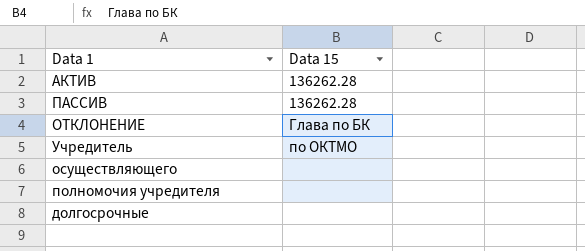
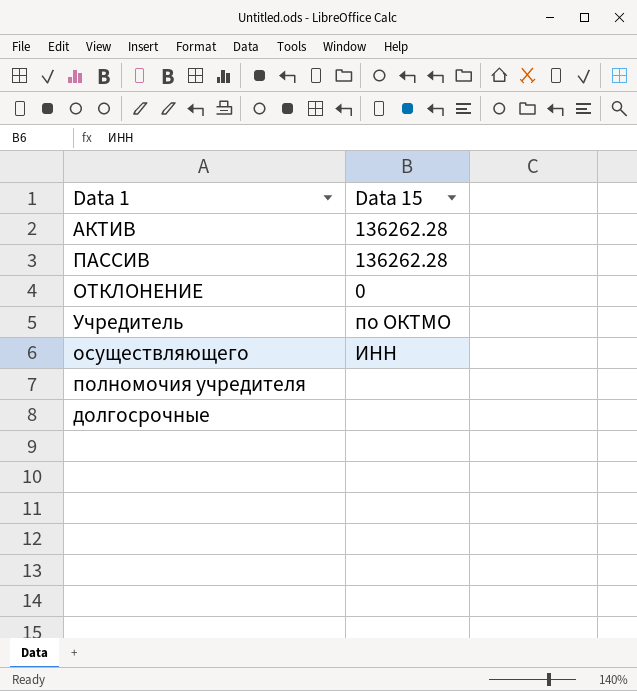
ОТКЛОНЕНИЕ | Data 15: Глава по БК -> 0
осуществляющего | Data 15: none -> ИНН

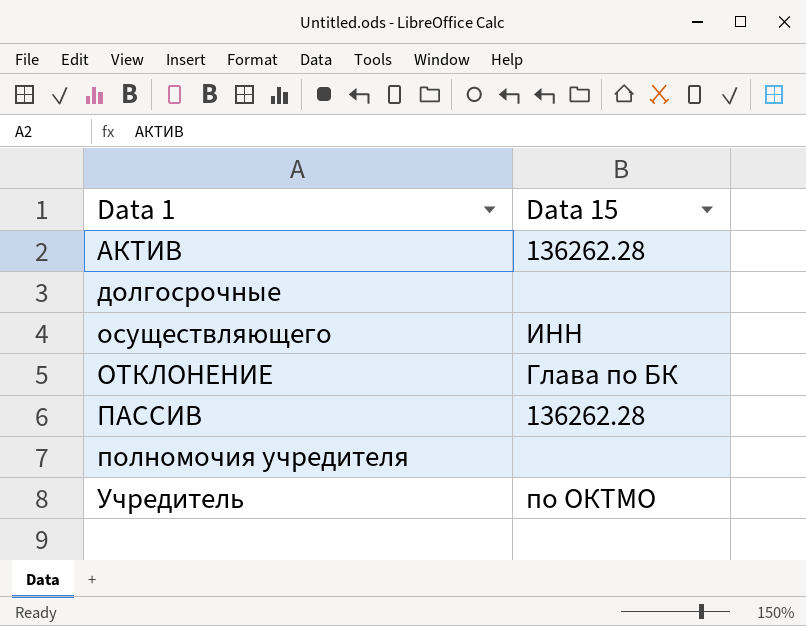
row order: none -> Data 1 ascending
ОТКЛОНЕНИЕ | Data 15: 0 -> Глава по БК

